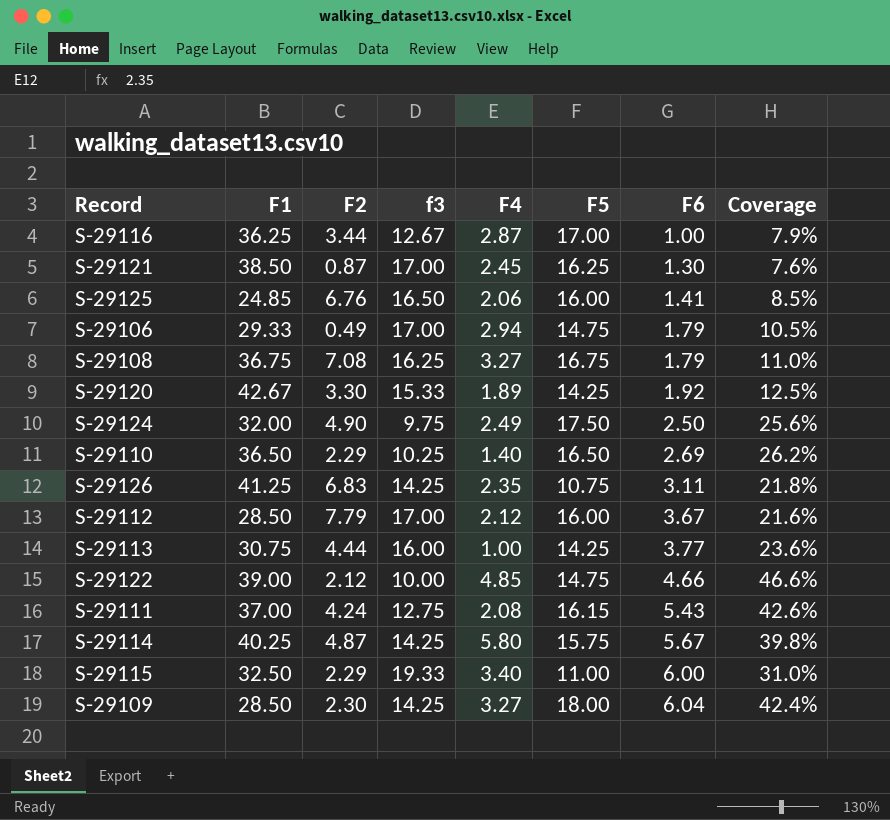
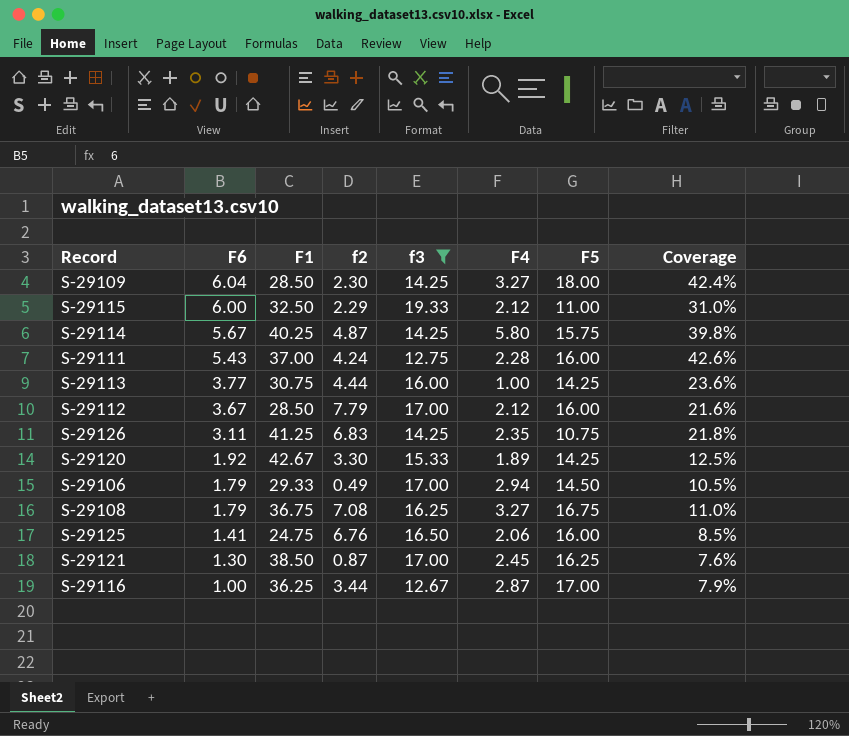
filter: none -> f3 >= 12.67
row order: F6 ascending -> F6 descending
column F6 | position: 7 -> 2
column name: F2 -> f2
S-29115 | F4: 3.40 -> 2.12
S-29111 | F4: 2.08 -> 2.28
S-29111 | F5: 16.15 -> 16.00
S-29106 | F5: 14.75 -> 14.50
S-29125 | F1: 24.85 -> 24.75

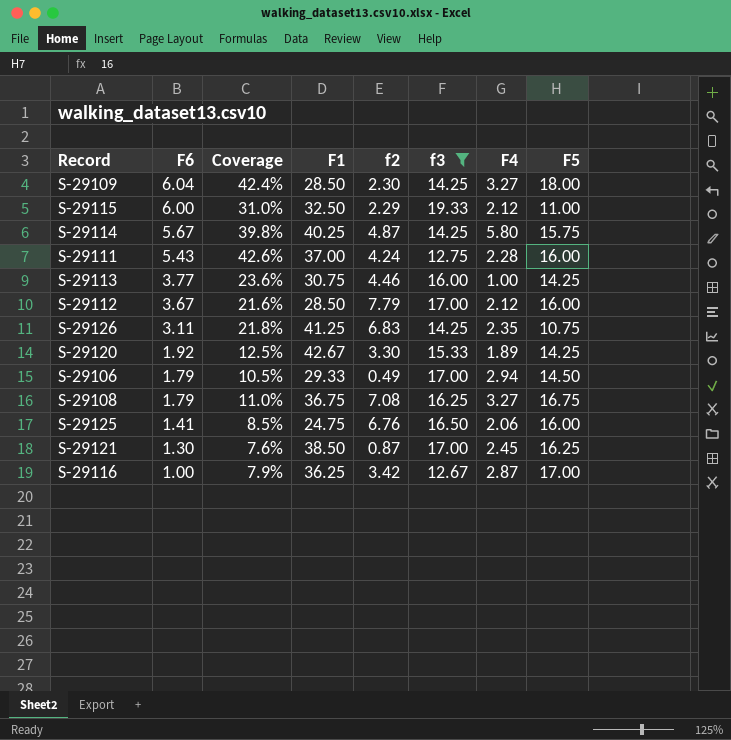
column Coverage | position: 8 -> 3
S-29113 | f2: 4.44 -> 4.46
S-29116 | f2: 3.44 -> 3.42

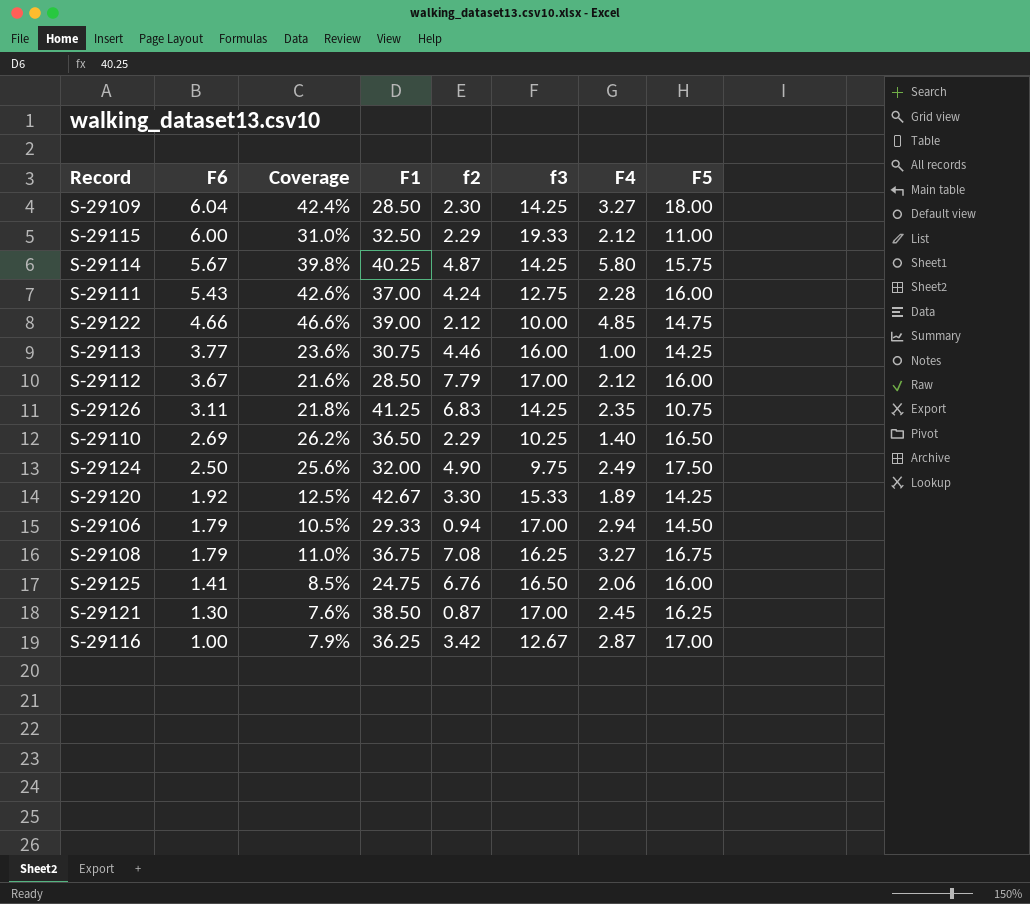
filter: f3 >= 12.67 -> none
S-29106 | f2: 0.49 -> 0.94

